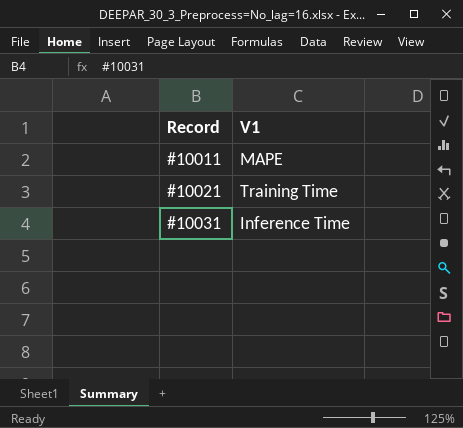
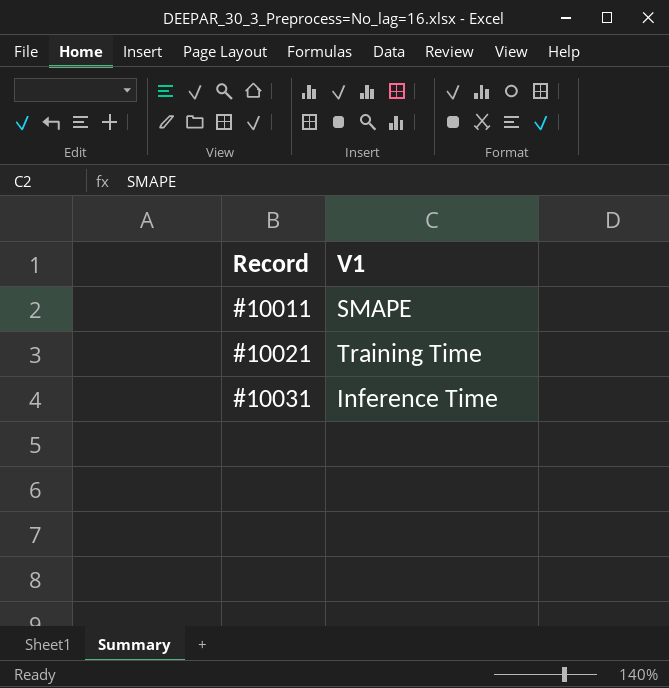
#10011 | V1: MAPE -> SMAPE

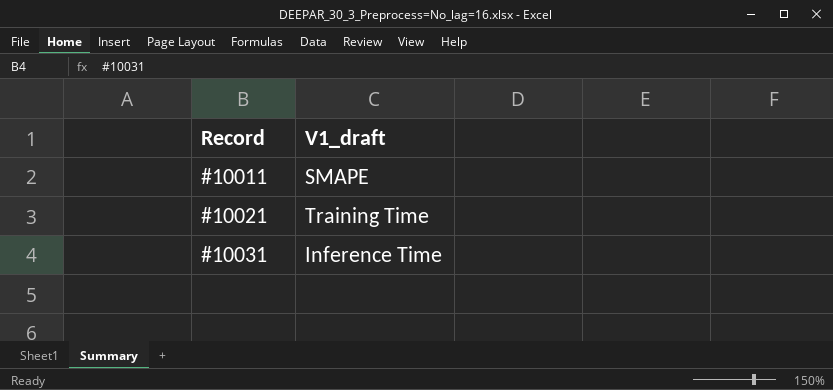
column name: V1 -> V1_draft

